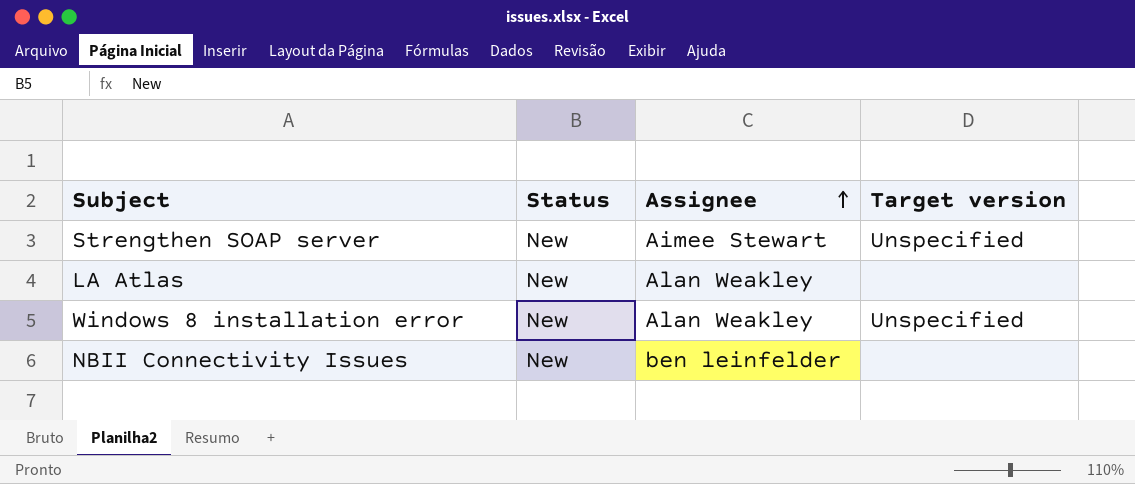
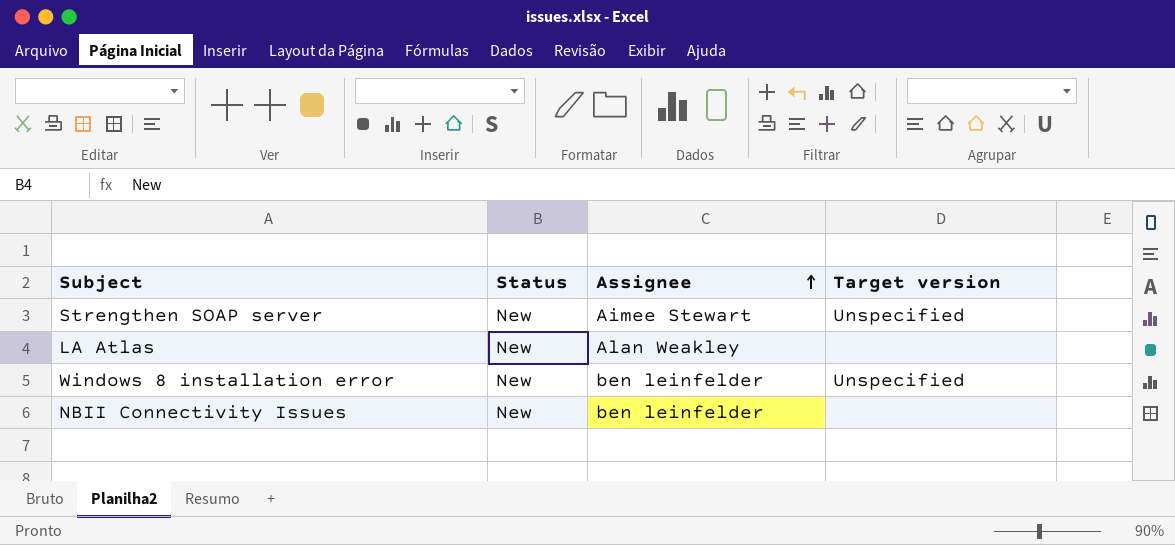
Windows 8 installation error | Assignee: Alan Weakley -> ben leinfelder

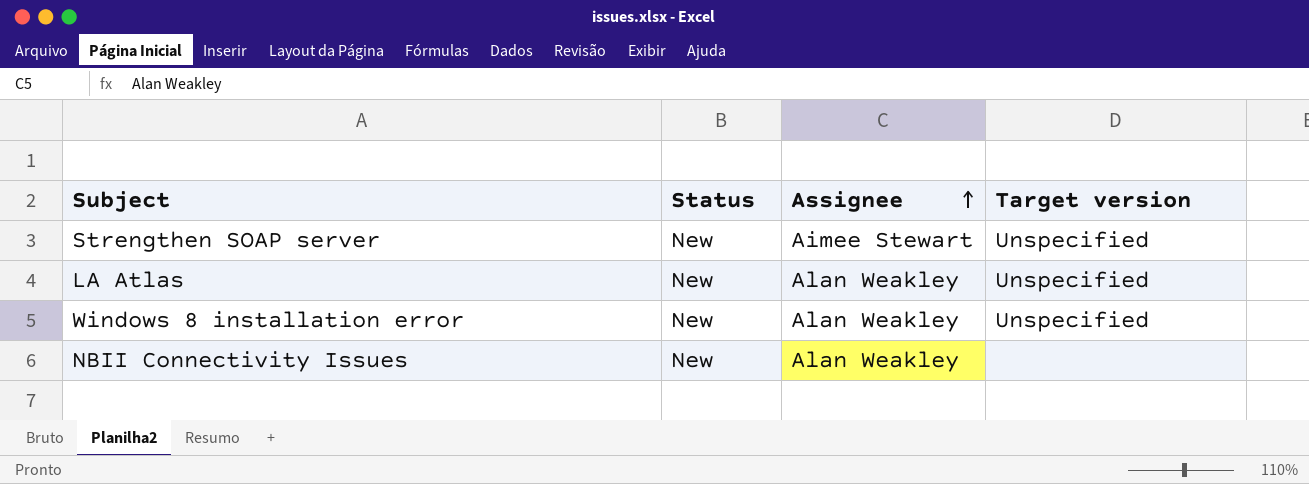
LA Atlas | Target version: none -> Unspecified
Windows 8 installation error | Assignee: ben leinfelder -> Alan Weakley
NBII Connectivity Issues | Assignee: ben leinfelder -> Alan Weakley

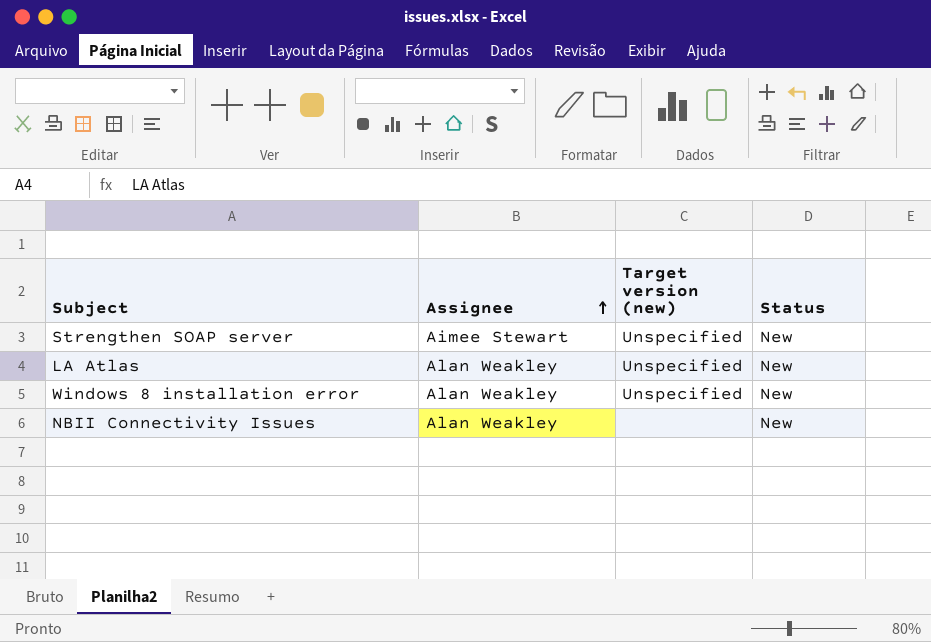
column name: Target version -> Target version (new)
column Status | position: 2 -> 4

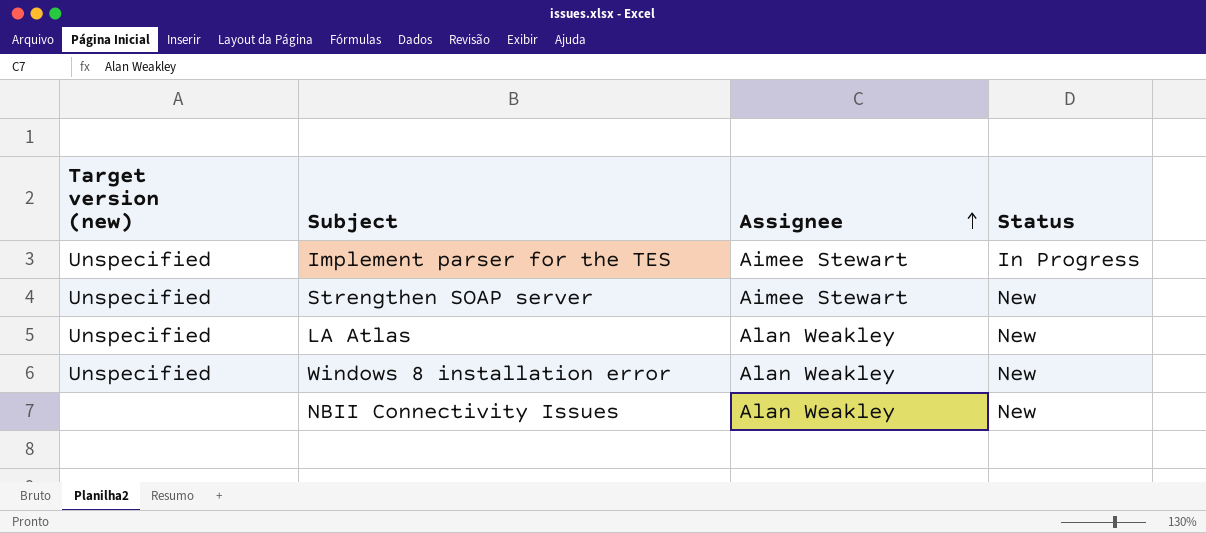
column Target version (new) | position: 3 -> 1
row Implement parser for the TES: none -> Unspecified | Aimee Stewart | In Progress

